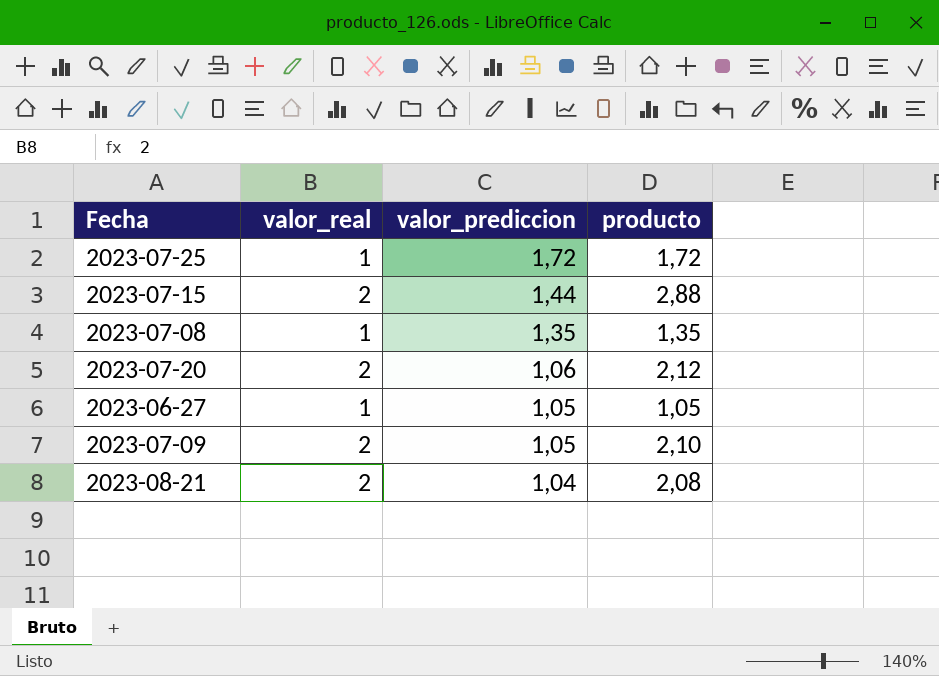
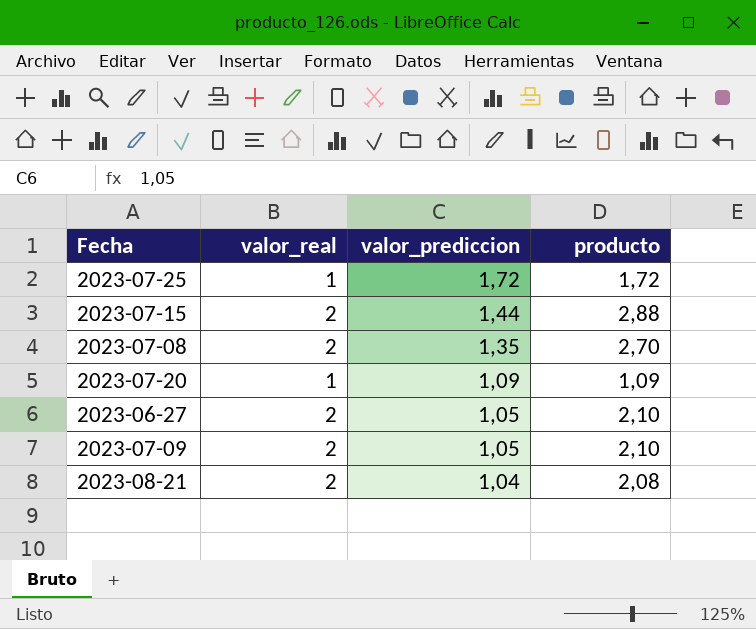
2023-07-08 | valor_real: 1 -> 2
2023-07-08 | producto: 1,35 -> 2,70
2023-07-20 | valor_real: 2 -> 1
2023-07-20 | valor_prediccion: 1,06 -> 1,09
2023-07-20 | producto: 2,12 -> 1,09
2023-06-27 | valor_real: 1 -> 2
2023-06-27 | producto: 1,05 -> 2,10

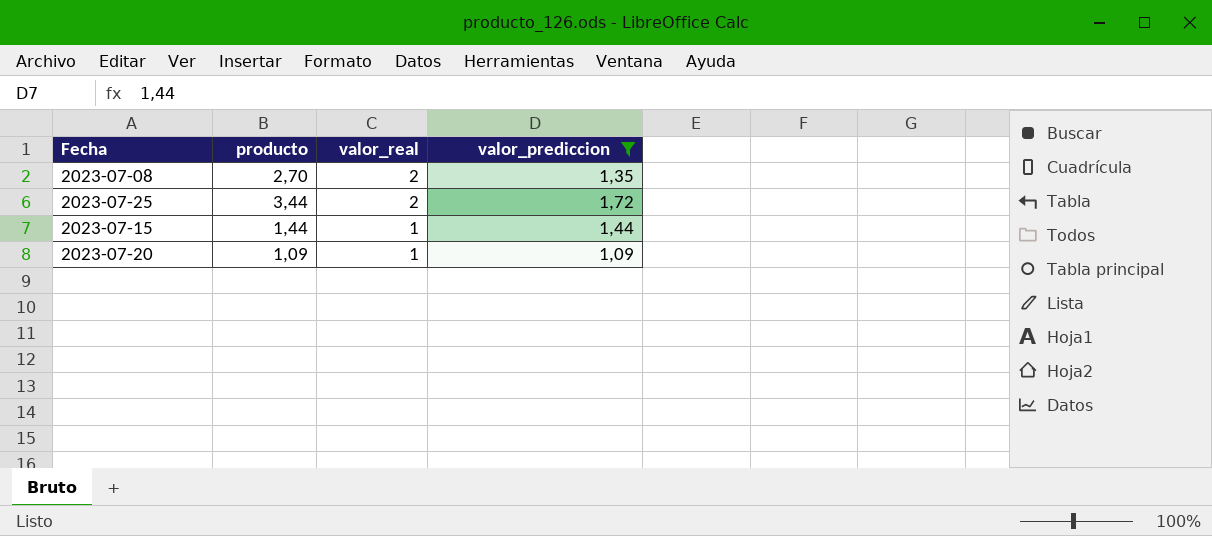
filter: none -> valor_prediccion >= 1,09
row order: valor_prediccion descending -> valor_real descending
column producto | position: 4 -> 2
2023-07-25 | producto: 1,72 -> 3,44
2023-07-25 | valor_real: 1 -> 2
2023-07-15 | producto: 2,88 -> 1,44
2023-07-15 | valor_real: 2 -> 1

